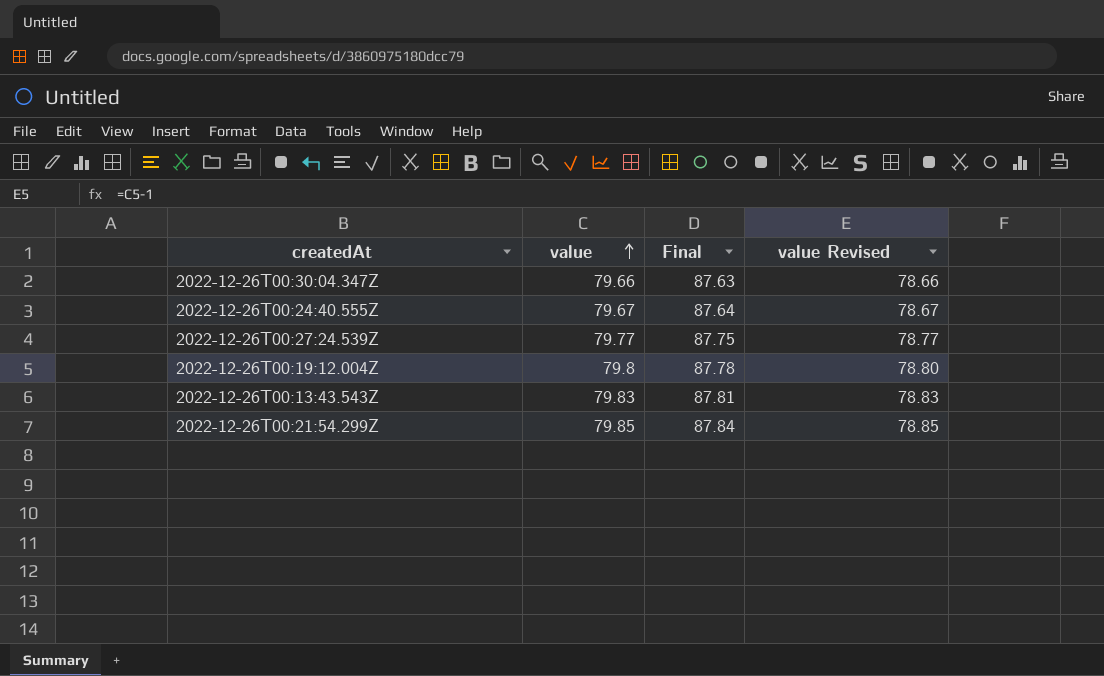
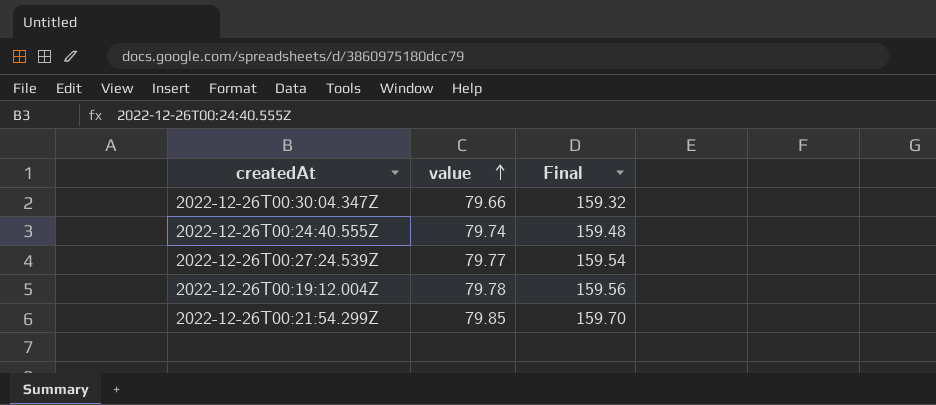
column value Revised | formula: [value] - 1 -> none
column Final | formula: [value] * 1.1 -> [value] * 2
row 2022-12-26T00:13:43.543Z: 79.83 | 87.81 | 78.83 -> none
2022-12-26T00:24:40.555Z | value: 79.67 -> 79.74
2022-12-26T00:19:12.004Z | value: 79.8 -> 79.78

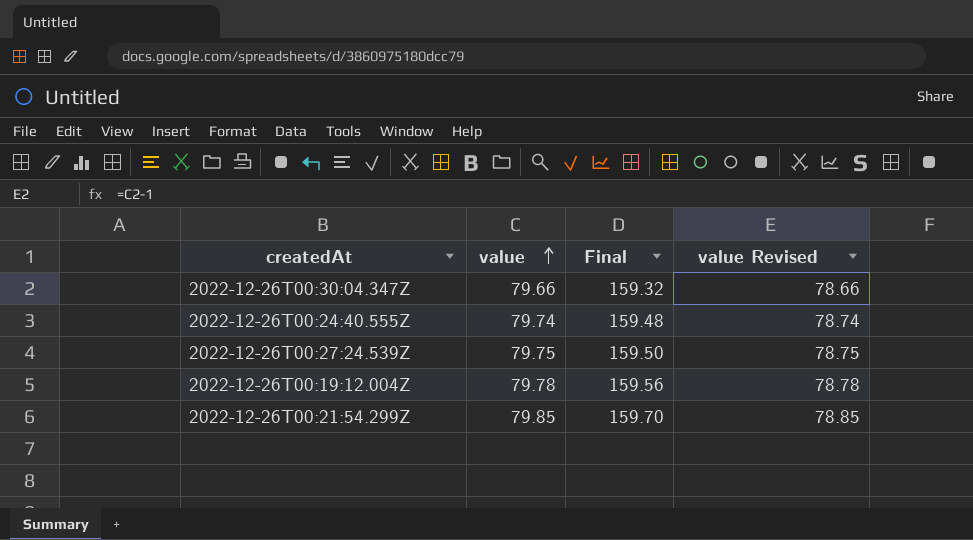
column value Revised | formula: none -> [value] - 1
2022-12-26T00:27:24.539Z | value: 79.77 -> 79.75
2022-12-26T00:27:24.539Z | Final: 159.54 -> 159.50

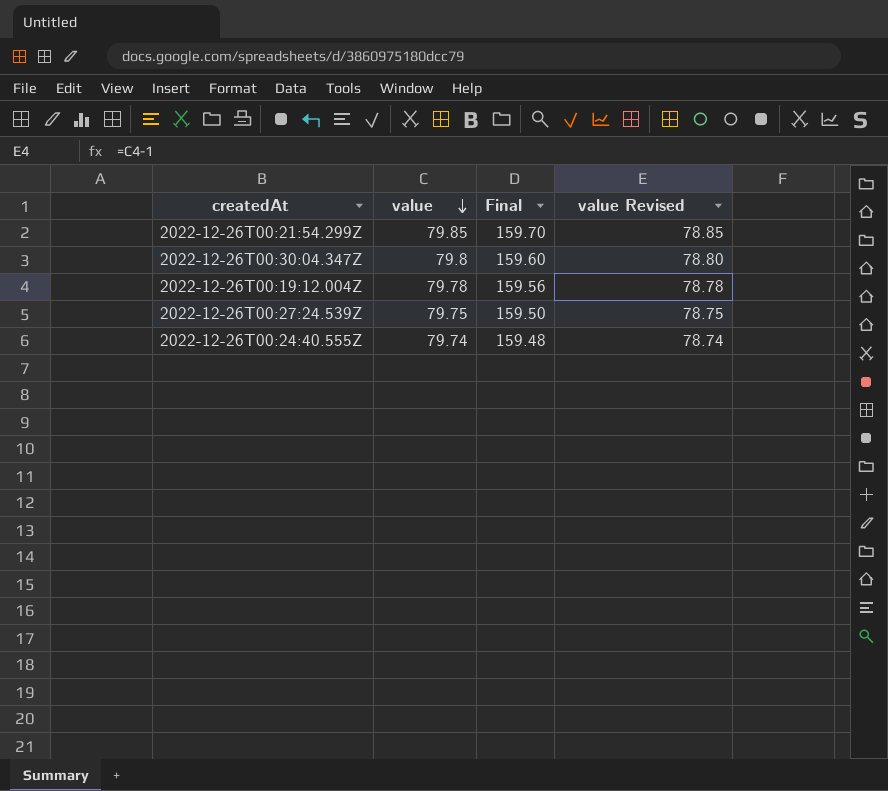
row order: value ascending -> value descending
2022-12-26T00:30:04.347Z | value: 79.66 -> 79.8
2022-12-26T00:30:04.347Z | Final: 159.32 -> 159.60
2022-12-26T00:30:04.347Z | value Revised: 78.66 -> 78.80

